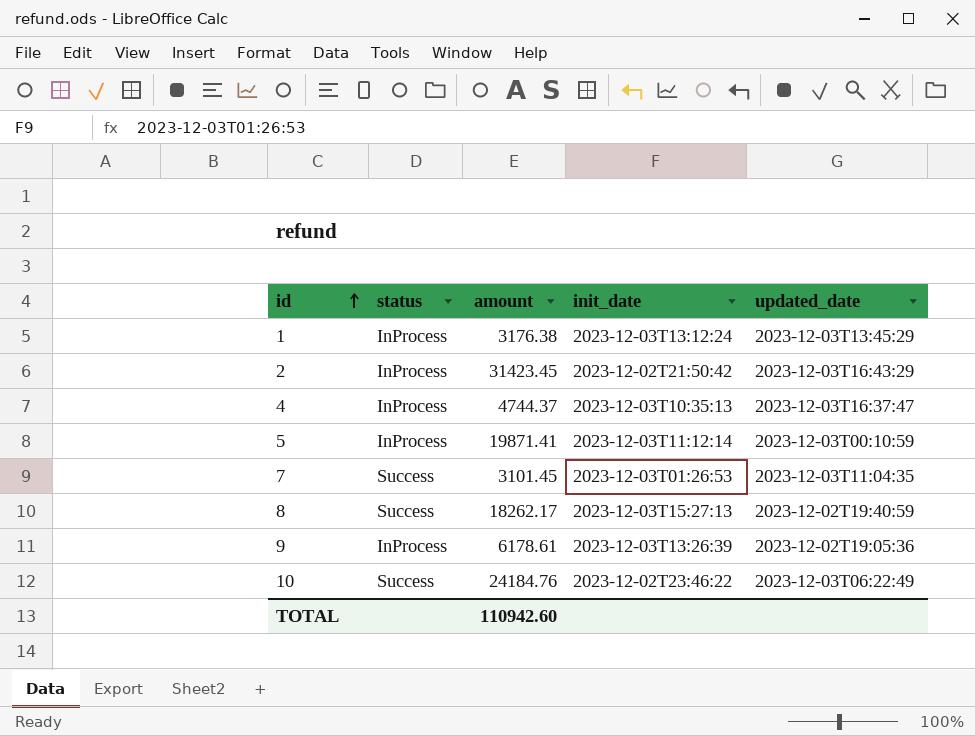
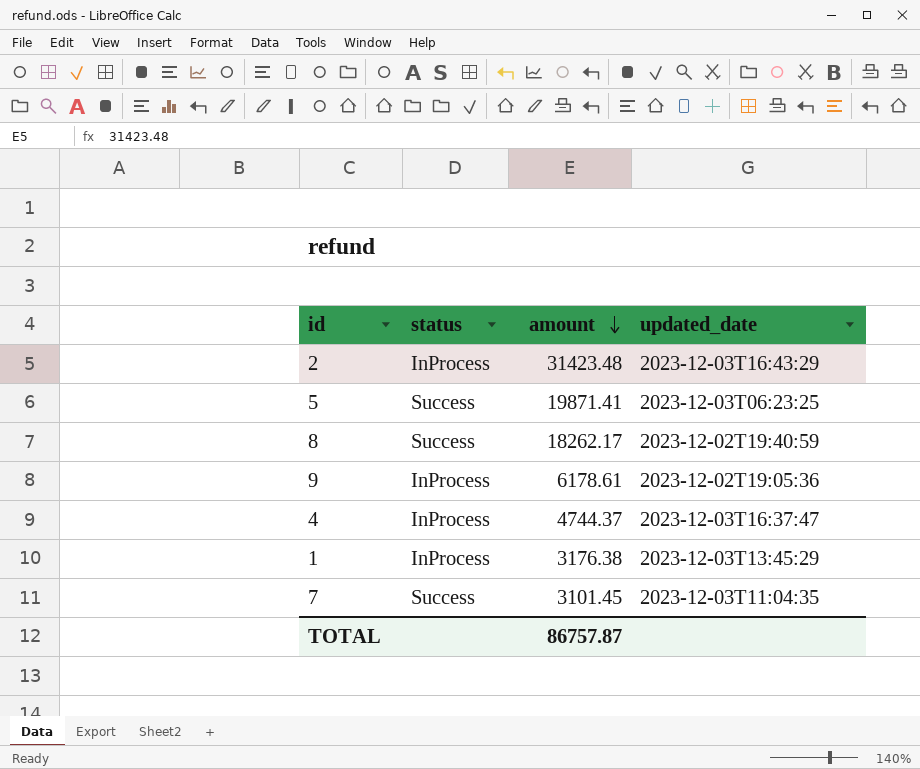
row order: id ascending -> amount descending
column init_date | position: 4 -> none
row 10: Success | 24184.76 | 2023-12-02T23:46:22 | 2023-12-03T06:22:49 -> none
2 | amount: 31423.45 -> 31423.48
5 | status: InProcess -> Success
5 | updated_date: 2023-12-03T00:10:59 -> 2023-12-03T06:23:25
TOTAL | amount: 110942.60 -> 86757.87

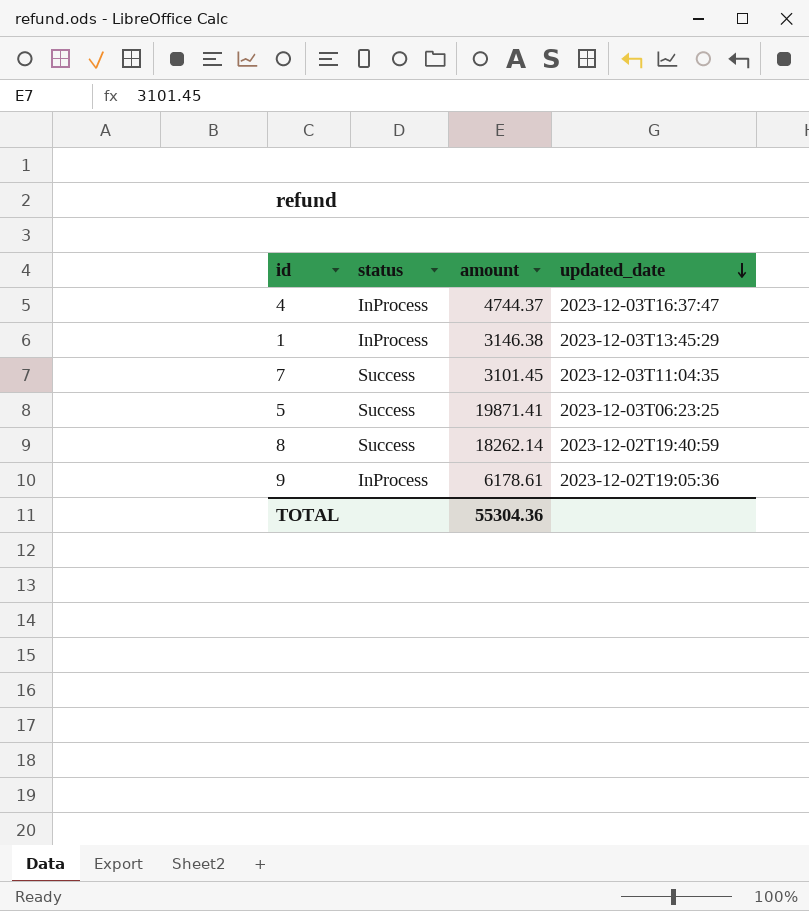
row order: amount descending -> updated_date descending
row 2: InProcess | 31423.48 | 2023-12-03T16:43:29 -> none
1 | amount: 3176.38 -> 3146.38
8 | amount: 18262.17 -> 18262.14
TOTAL | amount: 86757.87 -> 55304.36

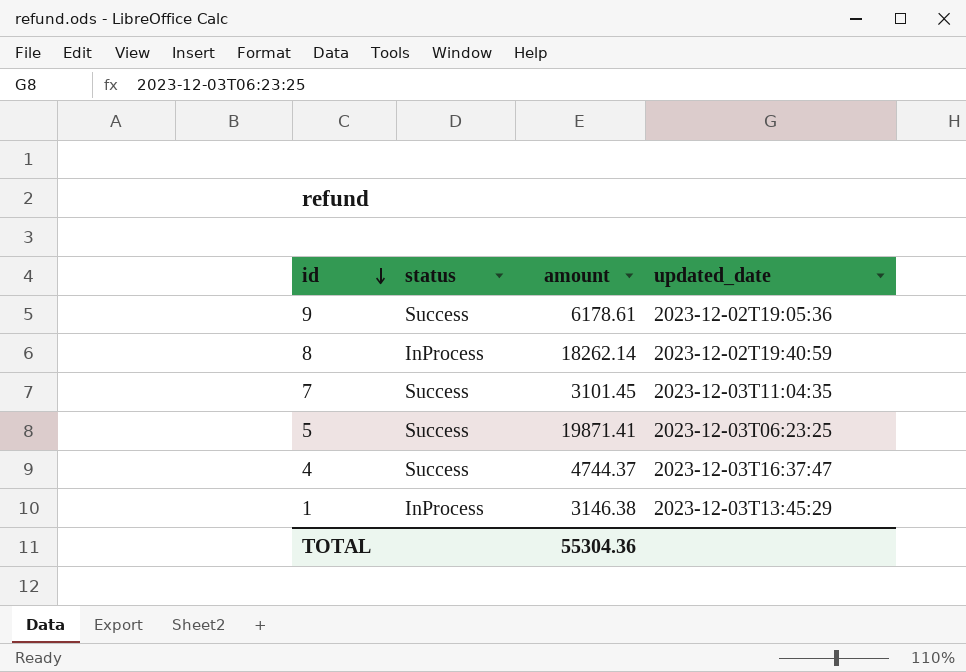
row order: updated_date descending -> id descending
9 | status: InProcess -> Success
8 | status: Success -> InProcess
4 | status: InProcess -> Success

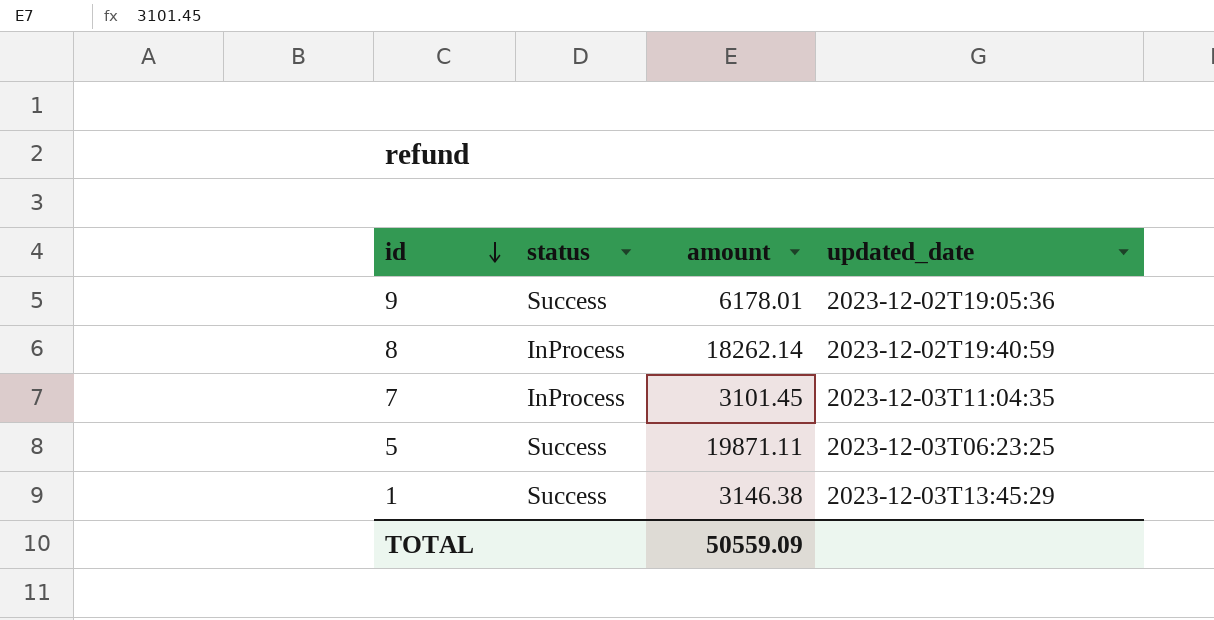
row 4: Success | 4744.37 | 2023-12-03T16:37:47 -> none
9 | amount: 6178.61 -> 6178.01
7 | status: Success -> InProcess
5 | amount: 19871.41 -> 19871.11
1 | status: InProcess -> Success
TOTAL | amount: 55304.36 -> 50559.09

